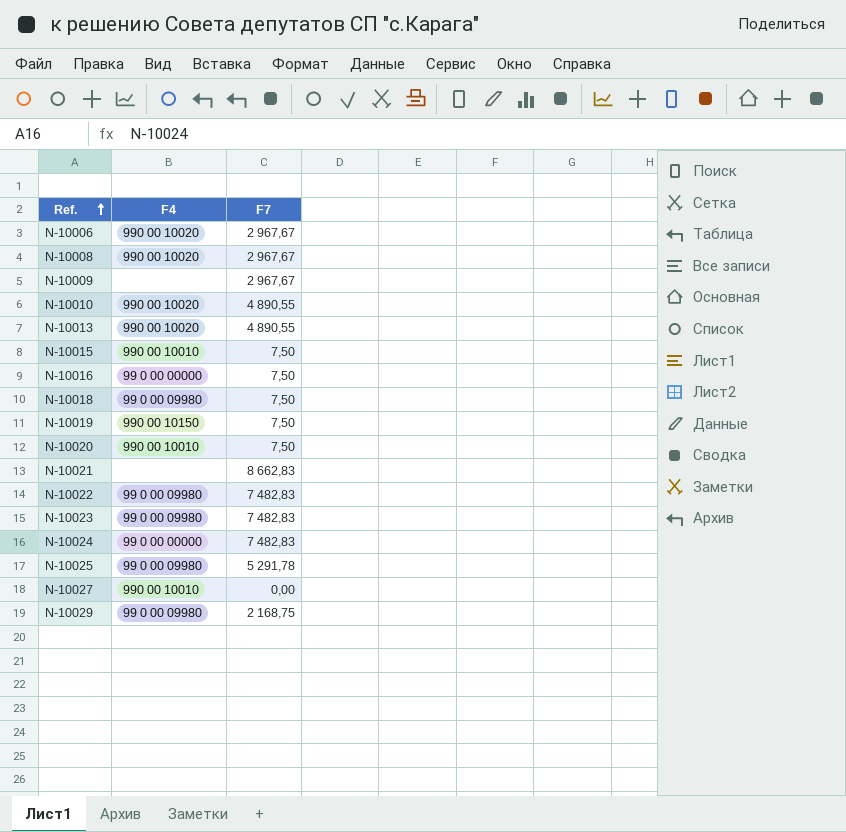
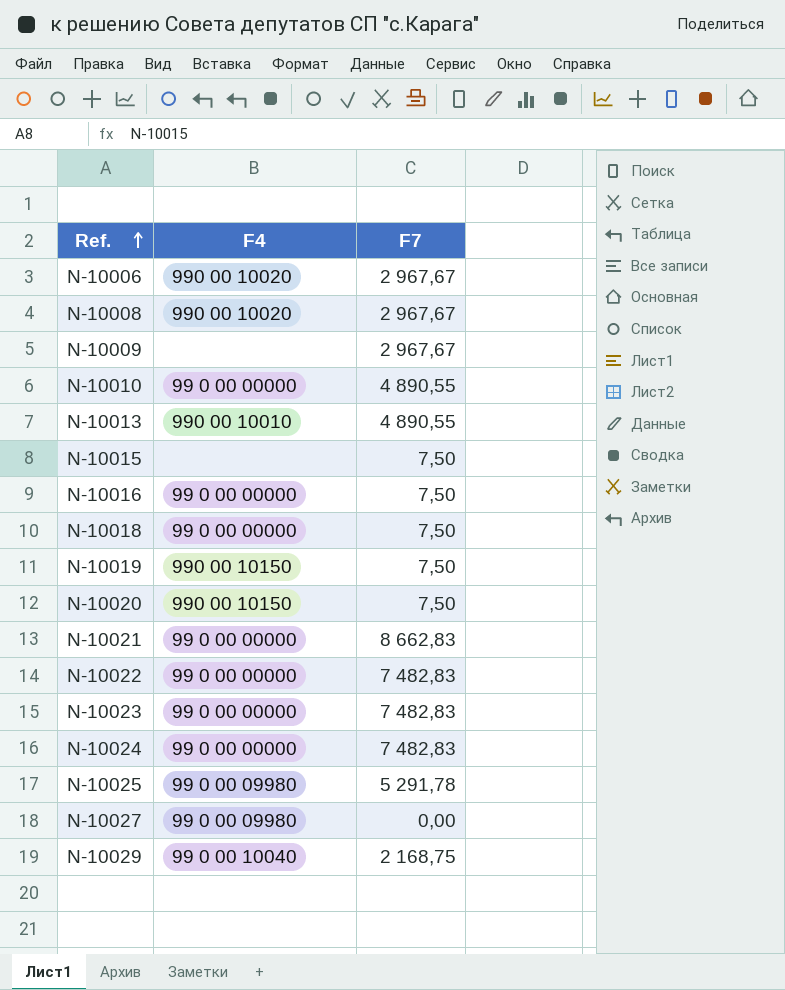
N-10010 | F4: 990 00 10020 -> 99 0 00 00000
N-10013 | F4: 990 00 10020 -> 990 00 10010
N-10015 | F4: 990 00 10010 -> none
N-10018 | F4: 99 0 00 09980 -> 99 0 00 00000
N-10020 | F4: 990 00 10010 -> 990 00 10150
N-10021 | F4: none -> 99 0 00 00000
N-10022 | F4: 99 0 00 09980 -> 99 0 00 00000
N-10023 | F4: 99 0 00 09980 -> 99 0 00 00000
N-10027 | F4: 990 00 10010 -> 99 0 00 09980
N-10029 | F4: 99 0 00 09980 -> 99 0 00 10040

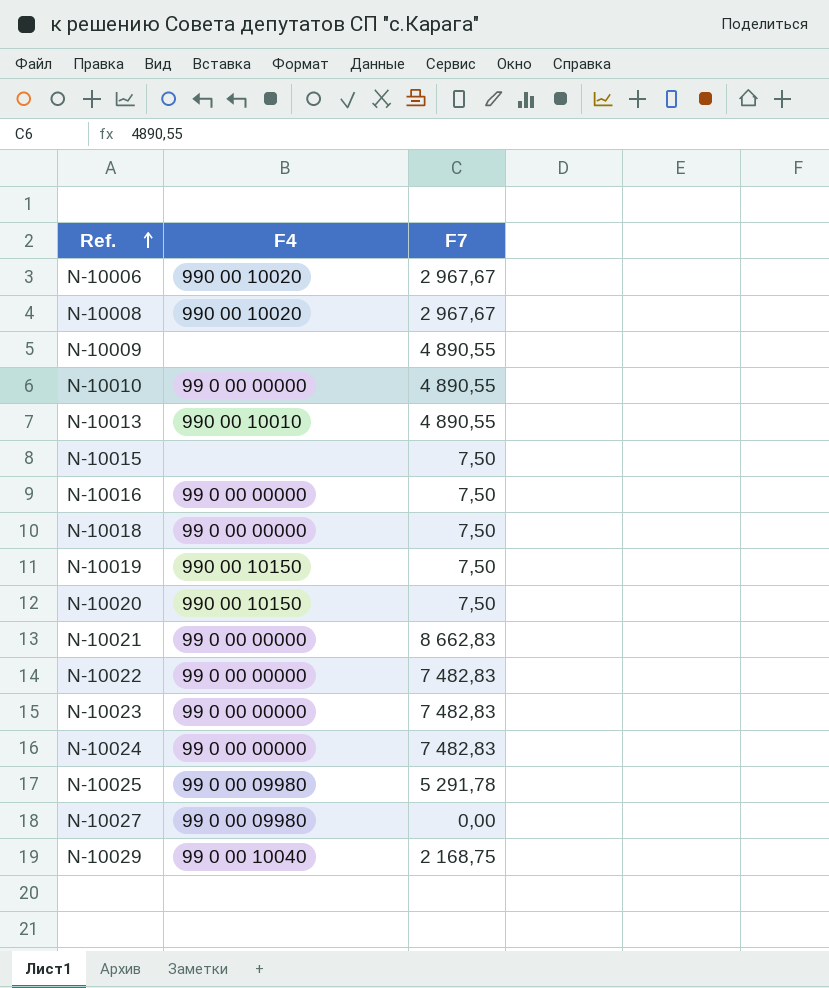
N-10009 | F7: 2 967,67 -> 4 890,55

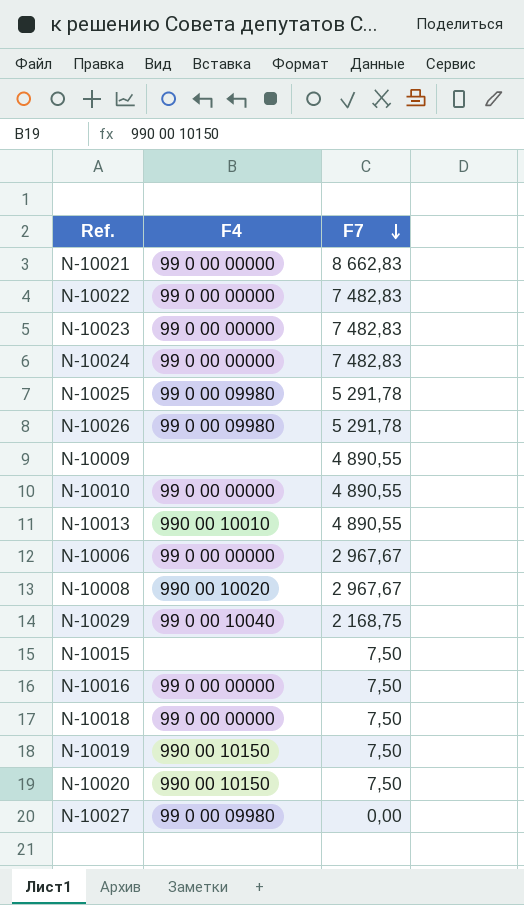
row order: Ref. ascending -> F7 descending
row N-10026: none -> 99 0 00 09980 | 5 291,78
N-10006 | F4: 990 00 10020 -> 99 0 00 00000

